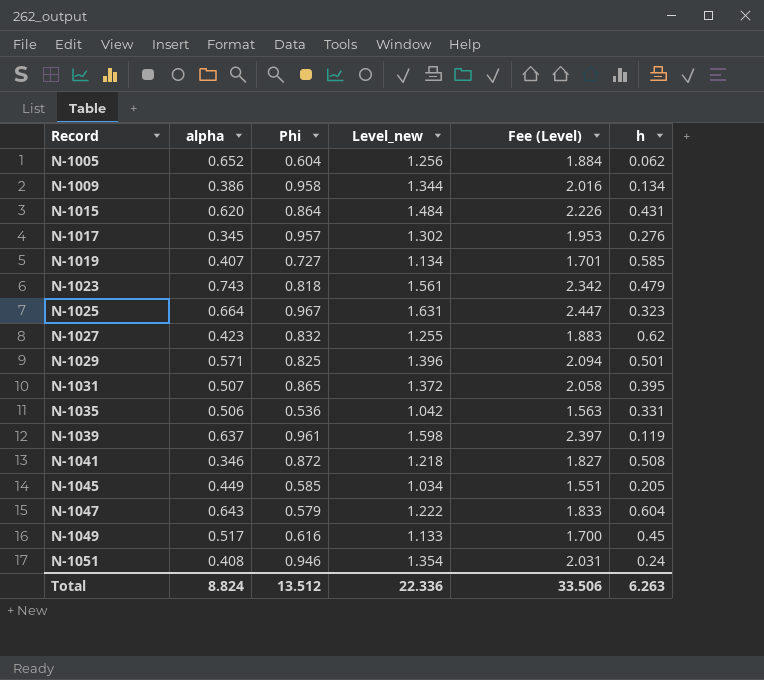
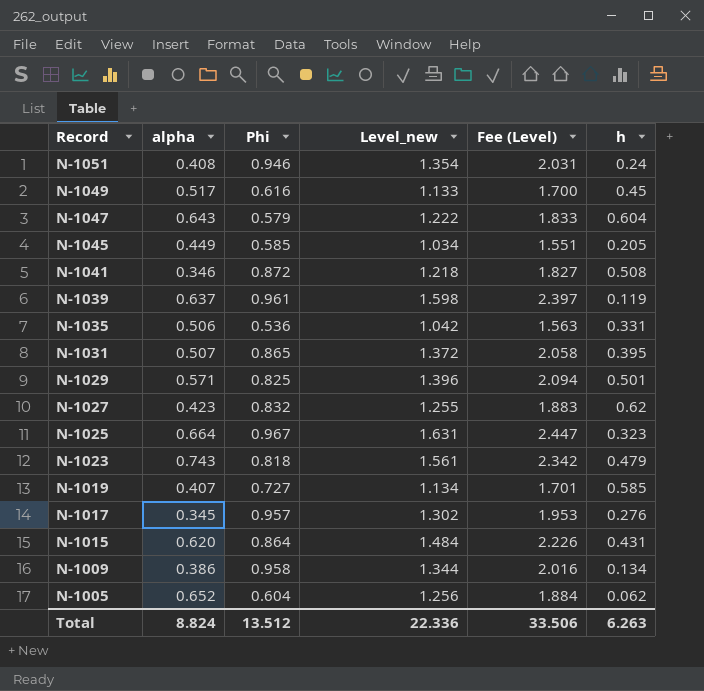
row order: Record ascending -> Record descending

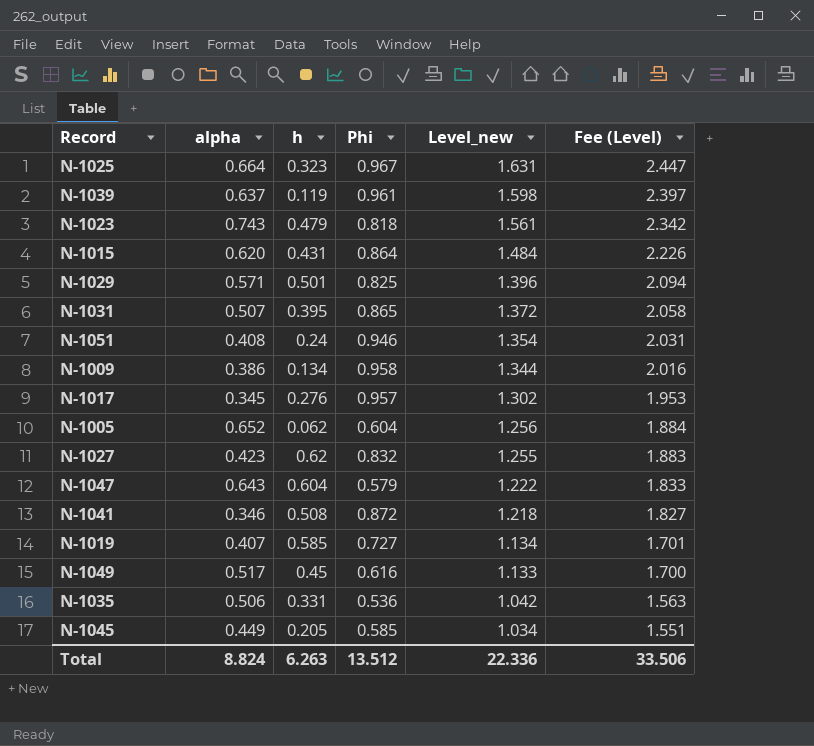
row order: Record descending -> Level_new descending
column h | position: 6 -> 3

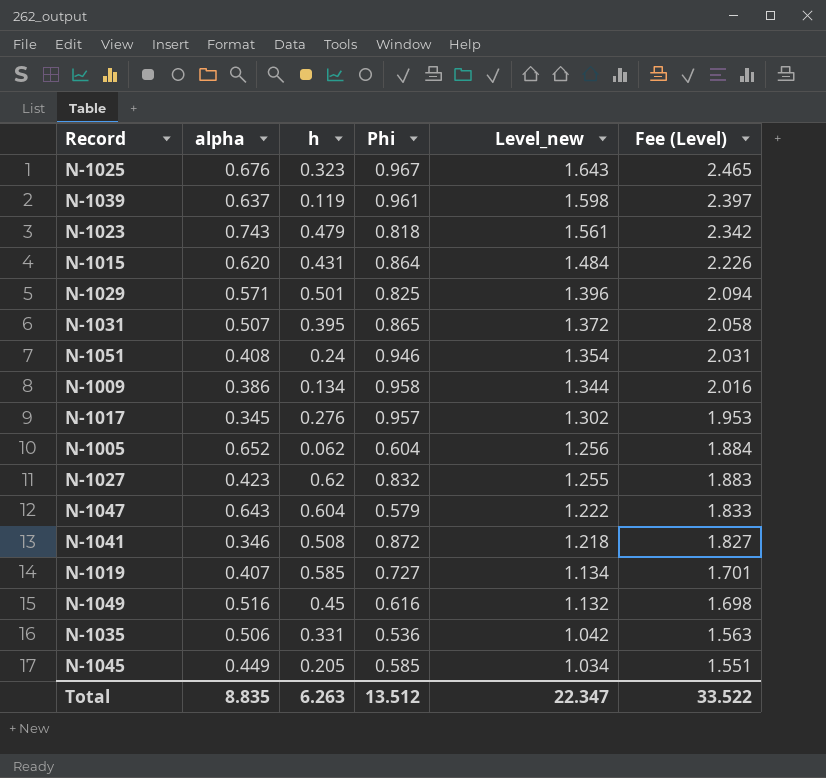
N-1025 | alpha: 0.664 -> 0.676
N-1025 | Level_new: 1.631 -> 1.643
N-1025 | Fee (Level): 2.447 -> 2.465
N-1049 | alpha: 0.517 -> 0.516
N-1049 | Level_new: 1.133 -> 1.132
N-1049 | Fee (Level): 1.700 -> 1.698
Total | alpha: 8.824 -> 8.835
Total | Level_new: 22.336 -> 22.347
Total | Fee (Level): 33.506 -> 33.522

